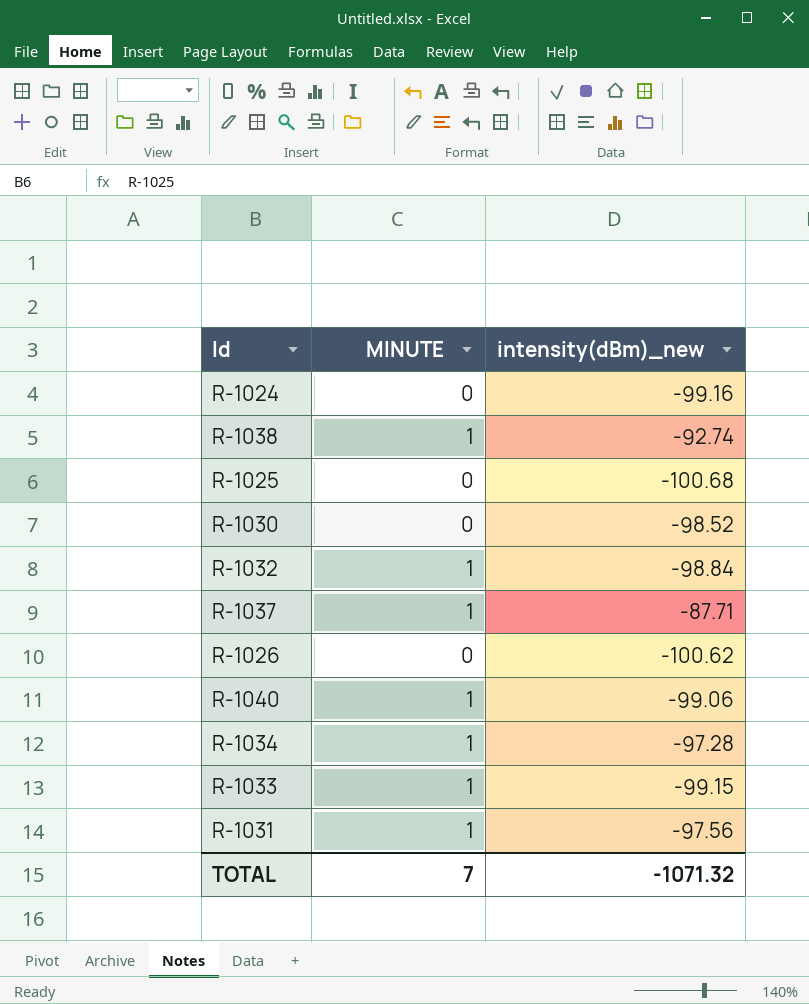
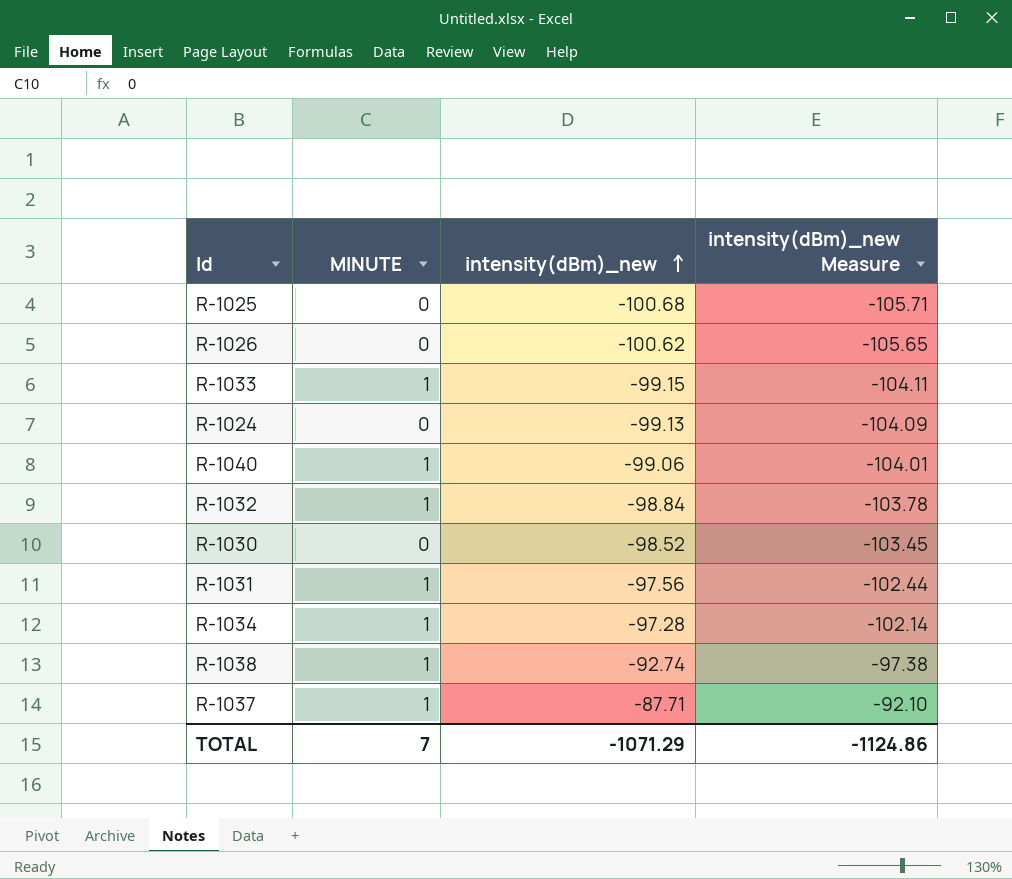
row order: none -> intensity(dBm)_new ascending
column intensity(dBm)_new Measure | formula: none -> [intensity(dBm)_new] * 1.05
R-1024 | intensity(dBm)_new: -99.16 -> -99.13
TOTAL | intensity(dBm)_new: -1071.32 -> -1071.29

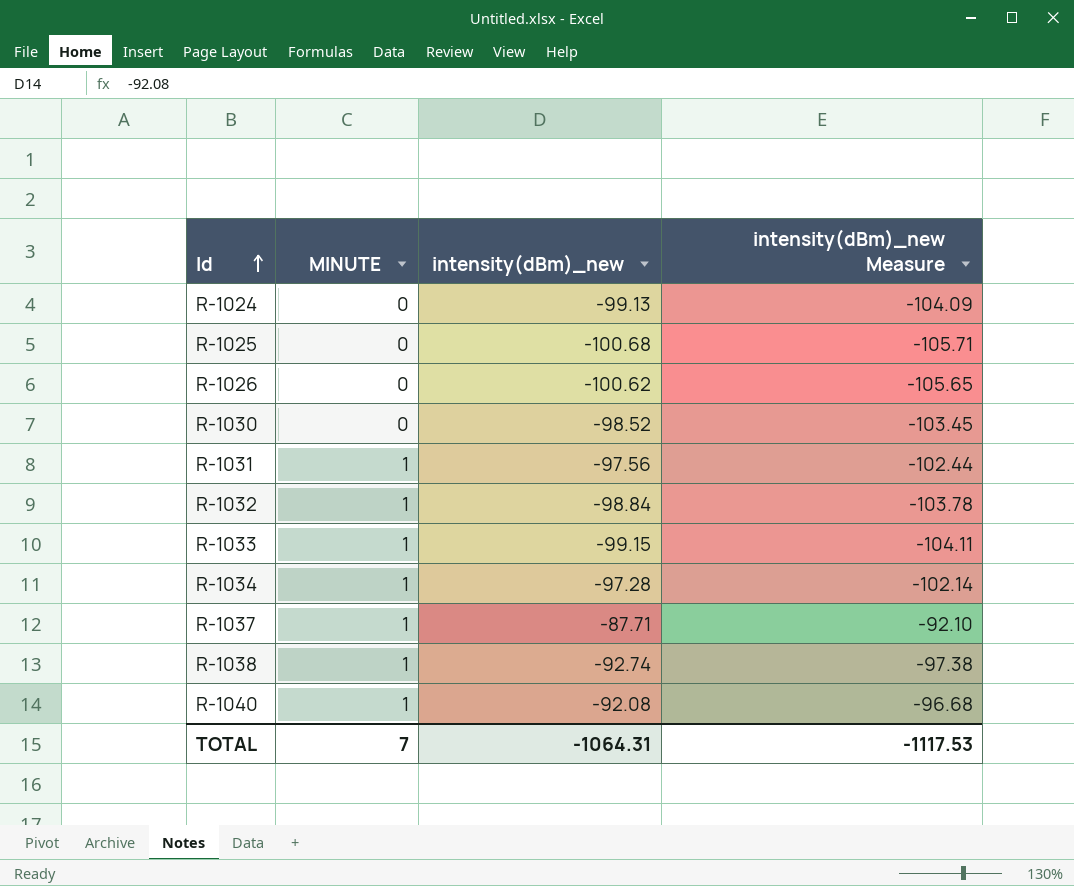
row order: intensity(dBm)_new ascending -> Id ascending
R-1040 | intensity(dBm)_new: -99.06 -> -92.08
R-1040 | intensity(dBm)_new Measure: -104.01 -> -96.68
TOTAL | intensity(dBm)_new: -1071.29 -> -1064.31
TOTAL | intensity(dBm)_new Measure: -1124.86 -> -1117.53

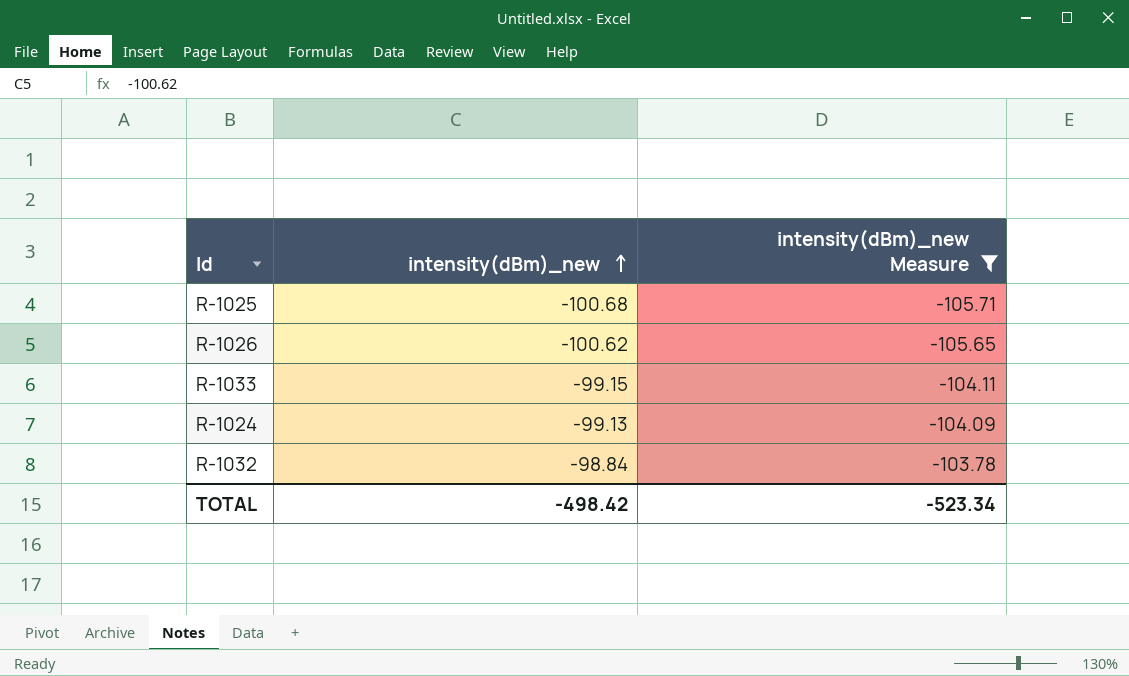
filter: none -> intensity(dBm)_new Measure <= -103.78
row order: Id ascending -> intensity(dBm)_new ascending
column MINUTE | position: 2 -> none
TOTAL | intensity(dBm)_new: -1064.31 -> -498.42
TOTAL | intensity(dBm)_new Measure: -1117.53 -> -523.34

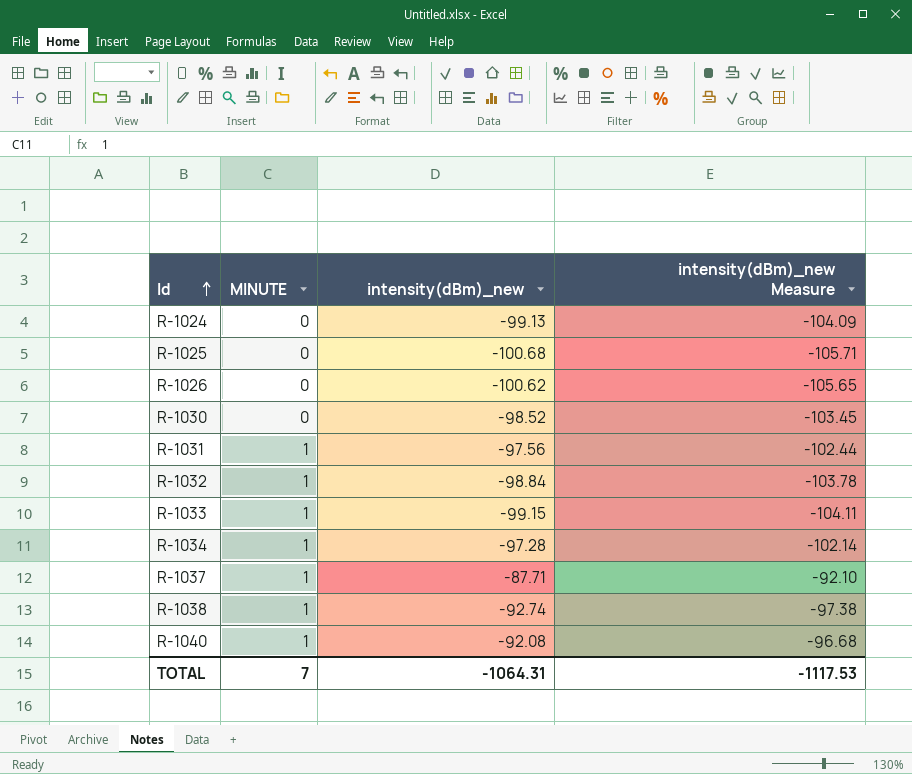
filter: intensity(dBm)_new Measure <= -103.78 -> none
row order: intensity(dBm)_new ascending -> Id ascending
column MINUTE | position: none -> 2
TOTAL | intensity(dBm)_new: -498.42 -> -1064.31
TOTAL | intensity(dBm)_new Measure: -523.34 -> -1117.53

